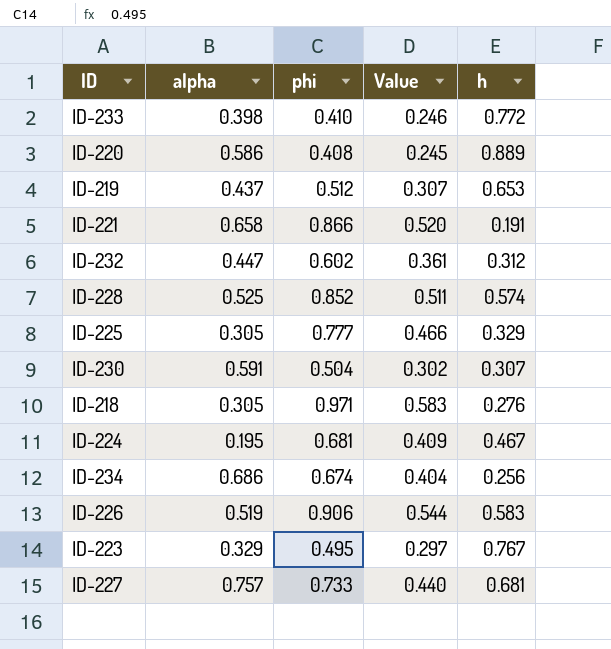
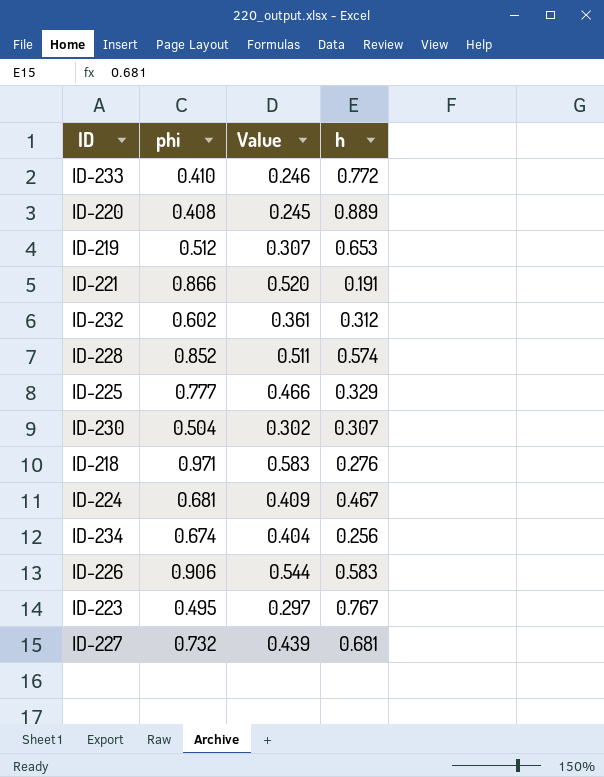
column alpha | position: 2 -> none
ID-227 | phi: 0.733 -> 0.732
ID-227 | Value: 0.440 -> 0.439

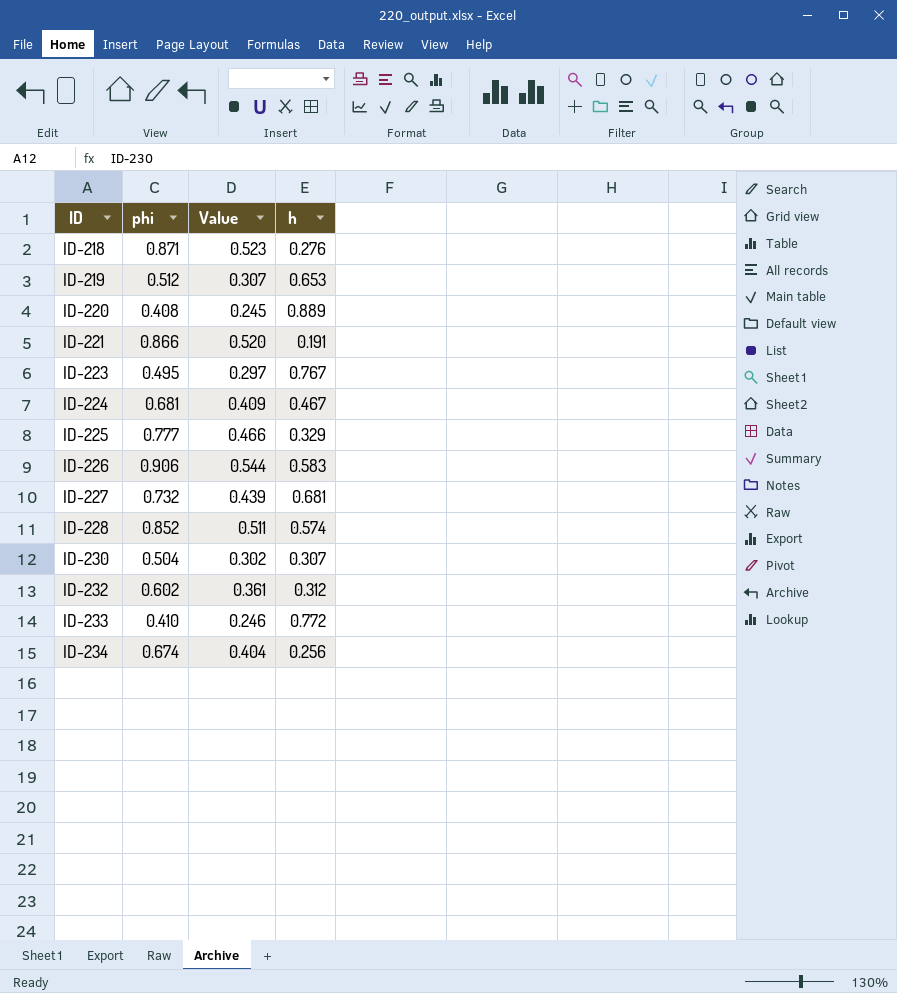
row order: none -> ID ascending
ID-218 | phi: 0.971 -> 0.871
ID-218 | Value: 0.583 -> 0.523

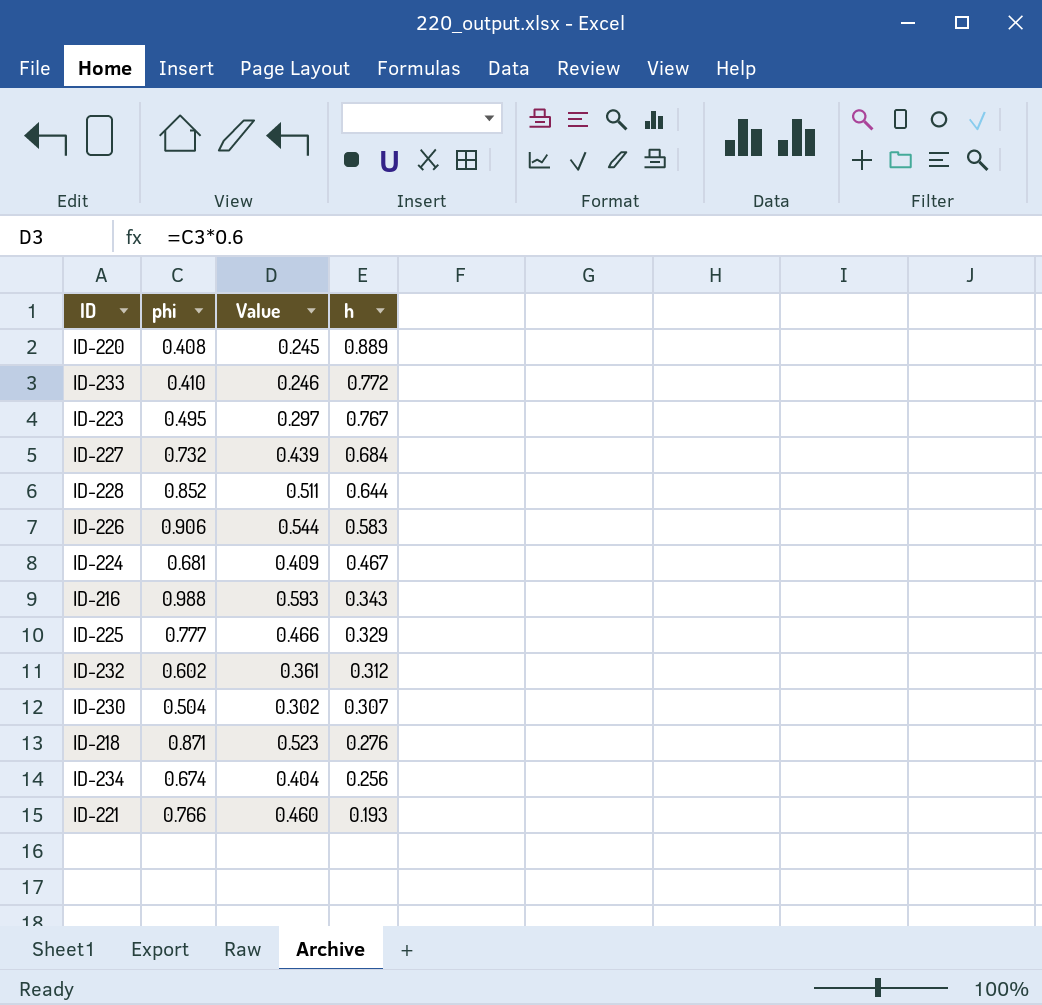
row order: ID ascending -> h descending
row ID-219: 0.512 | 0.307 | 0.653 -> none
ID-227 | h: 0.681 -> 0.684
ID-228 | h: 0.574 -> 0.644
row ID-216: none -> 0.988 | 0.593 | 0.343
ID-221 | phi: 0.866 -> 0.766
ID-221 | Value: 0.520 -> 0.460
ID-221 | h: 0.191 -> 0.193

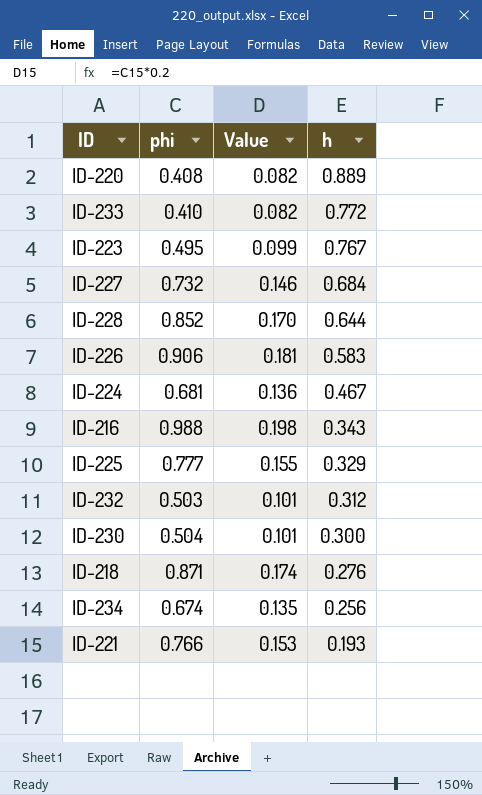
column Value | formula: [phi] * 0.6 -> [phi] * 0.2
ID-232 | phi: 0.602 -> 0.503
ID-230 | h: 0.307 -> 0.300

